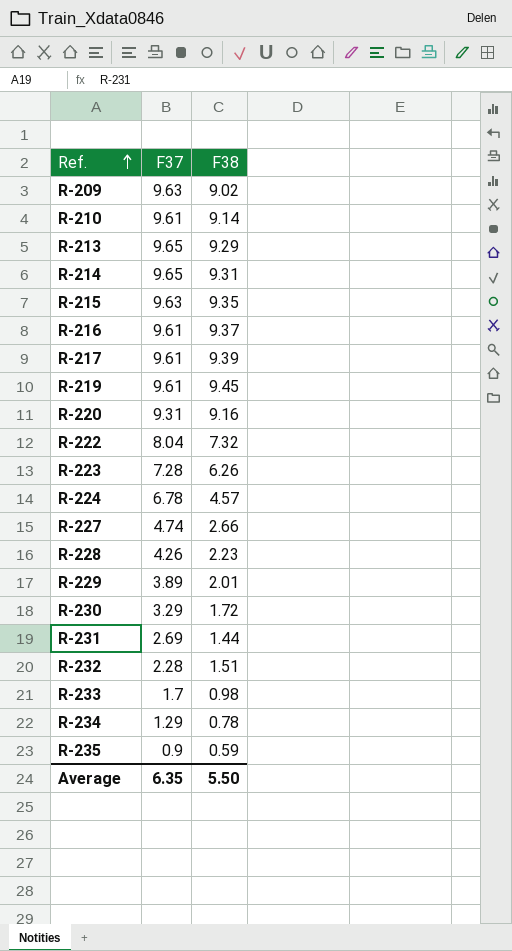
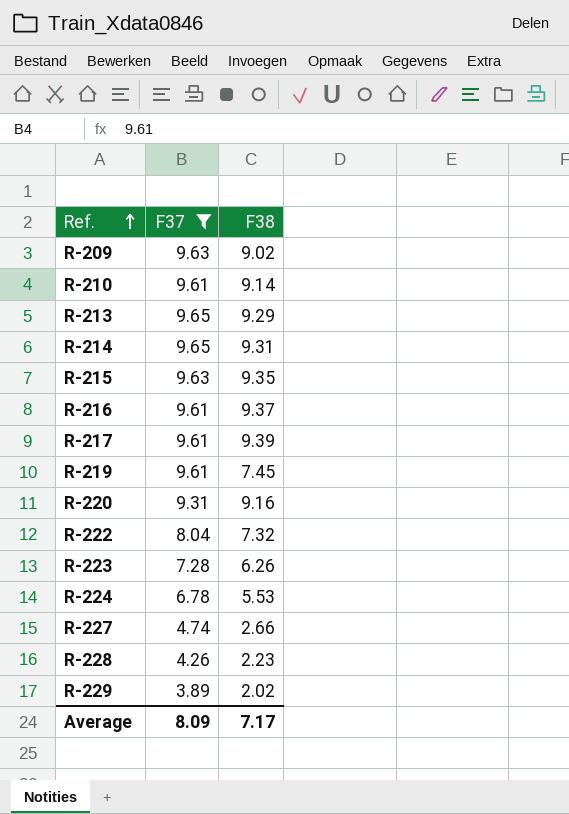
filter: none -> F37 >= 3.89
R-219 | F38: 9.45 -> 7.45
R-224 | F38: 4.57 -> 5.53
R-229 | F38: 2.01 -> 2.02
Average | F37: 6.35 -> 8.09
Average | F38: 5.50 -> 7.17

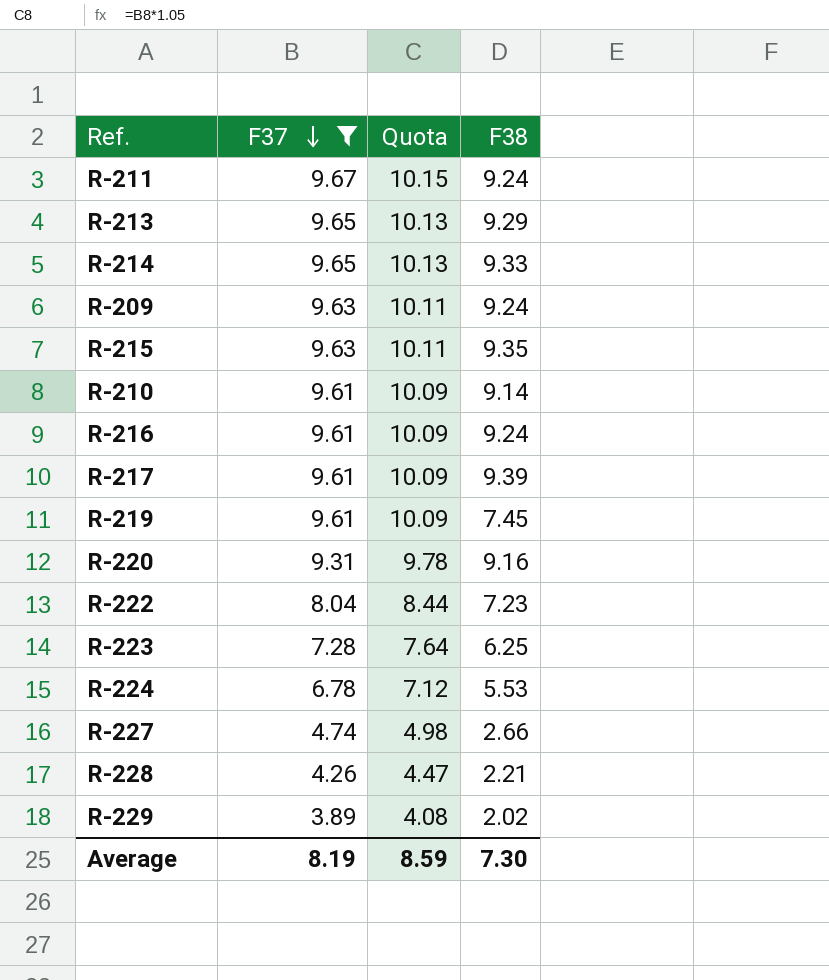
row order: Ref. ascending -> F37 descending
column Quota | formula: none -> [F37] * 1.05
row R-211: none -> 9.67 | 10.15 | 9.24
R-214 | F38: 9.31 -> 9.33
R-209 | F38: 9.02 -> 9.24
R-216 | F38: 9.37 -> 9.24
R-222 | F38: 7.32 -> 7.23
R-223 | F38: 6.26 -> 6.25
R-228 | F38: 2.23 -> 2.21
Average | F37: 8.09 -> 8.19
Average | F38: 7.17 -> 7.30

